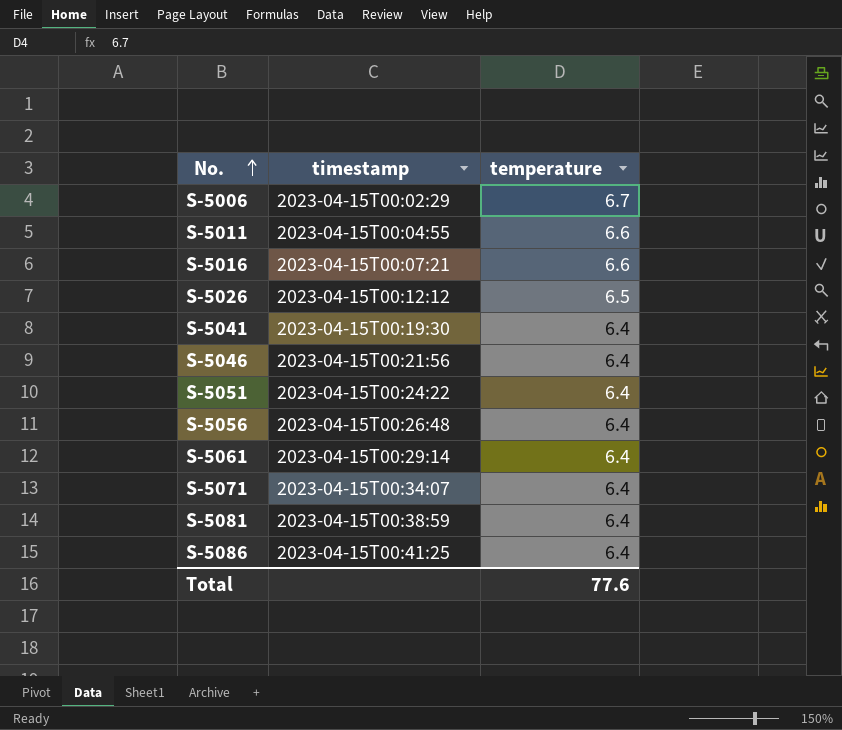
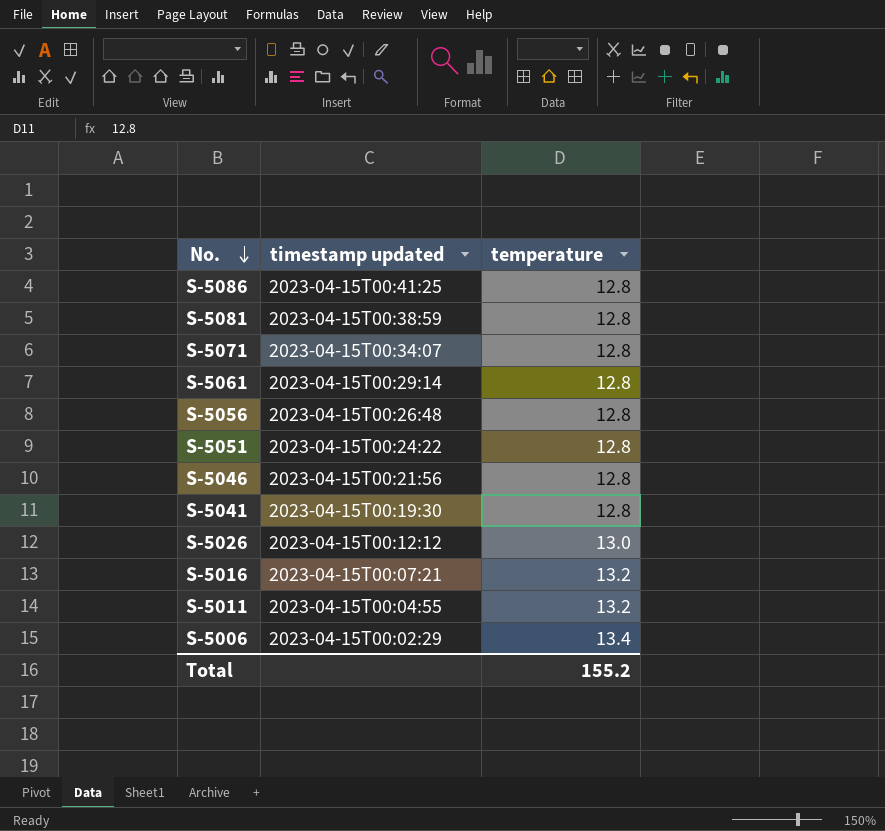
row order: No. ascending -> No. descending
column name: timestamp -> timestamp updated
S-5086 | temperature: 6.4 -> 12.8
S-5081 | temperature: 6.4 -> 12.8
S-5071 | temperature: 6.4 -> 12.8
S-5061 | temperature: 6.4 -> 12.8
S-5056 | temperature: 6.4 -> 12.8
S-5051 | temperature: 6.4 -> 12.8
S-5046 | temperature: 6.4 -> 12.8
S-5041 | temperature: 6.4 -> 12.8
S-5026 | temperature: 6.5 -> 13.0
S-5016 | temperature: 6.6 -> 13.2
S-5011 | temperature: 6.6 -> 13.2
S-5006 | temperature: 6.7 -> 13.4
Total | temperature: 77.6 -> 155.2

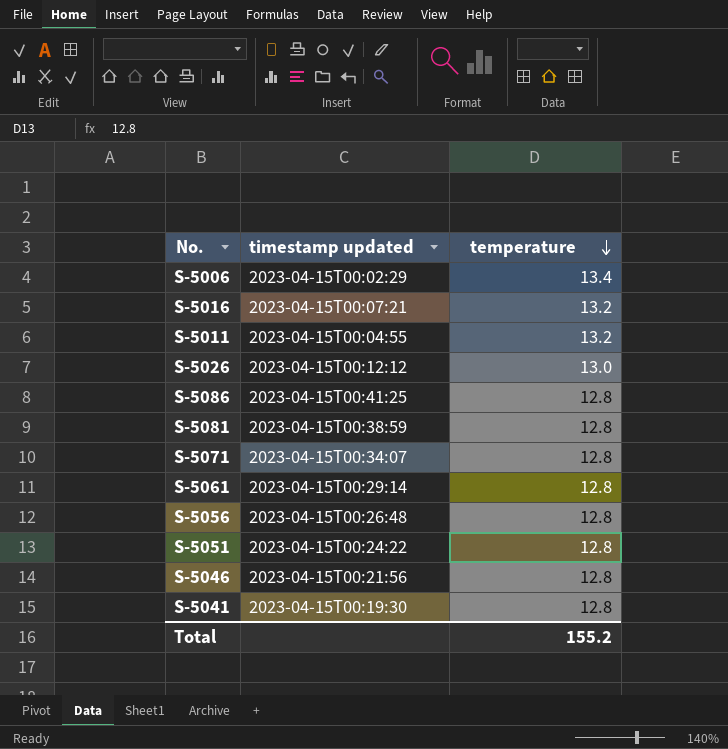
row order: No. descending -> temperature descending

